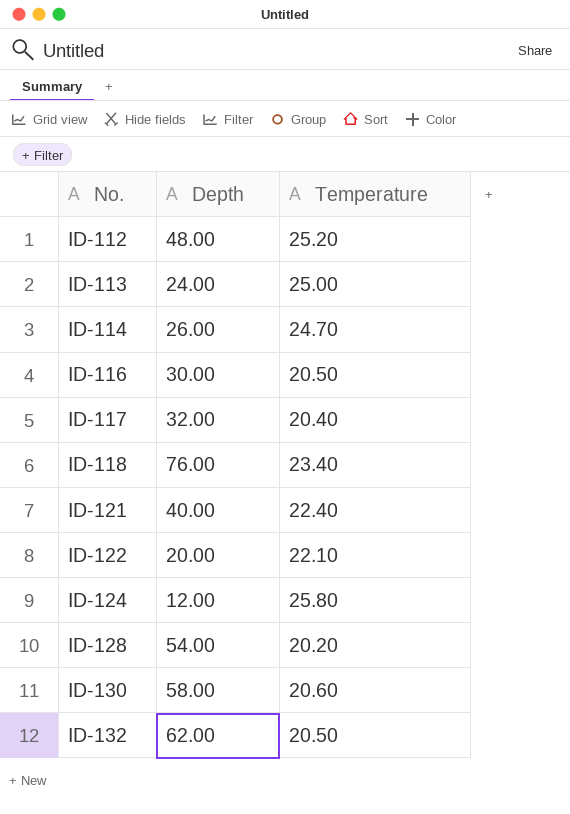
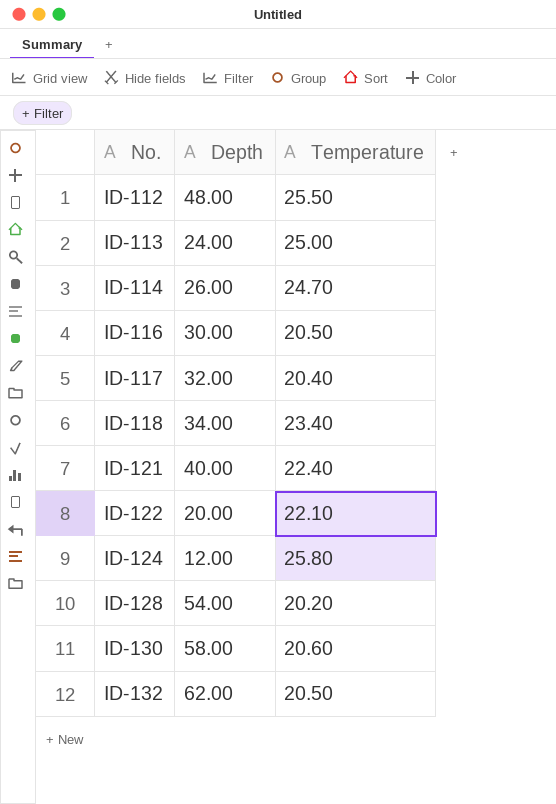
ID-112 | Temperature: 25.20 -> 25.50
ID-118 | Depth: 76.00 -> 34.00

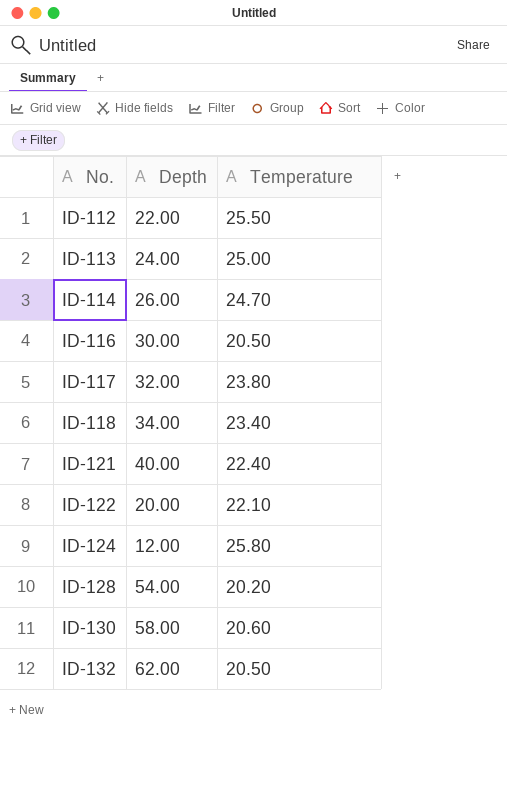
ID-112 | Depth: 48.00 -> 22.00
ID-117 | Temperature: 20.40 -> 23.80

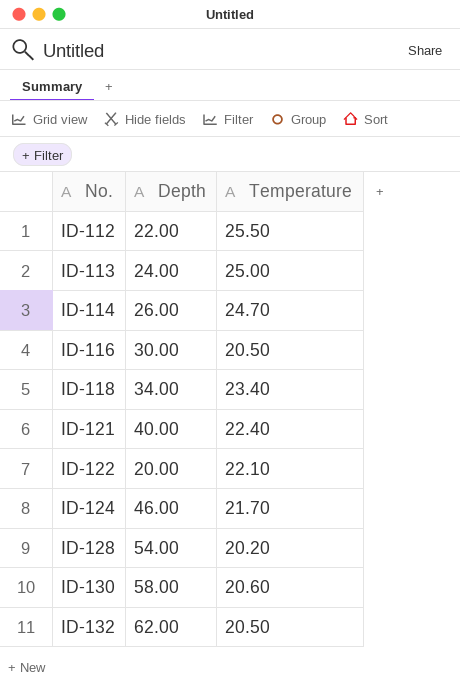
row ID-117: 32.00 | 23.80 -> none
ID-124 | Depth: 12.00 -> 46.00
ID-124 | Temperature: 25.80 -> 21.70

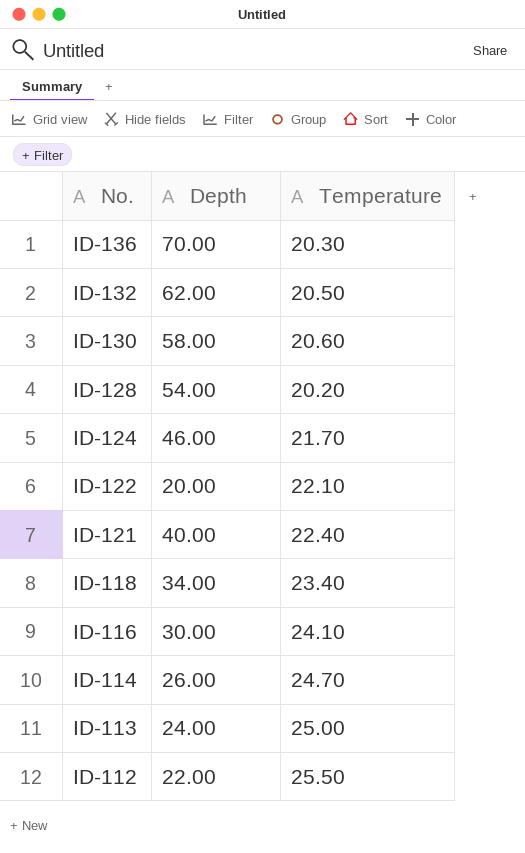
row order: No. ascending -> No. descending
row ID-136: none -> 70.00 | 20.30
ID-116 | Temperature: 20.50 -> 24.10

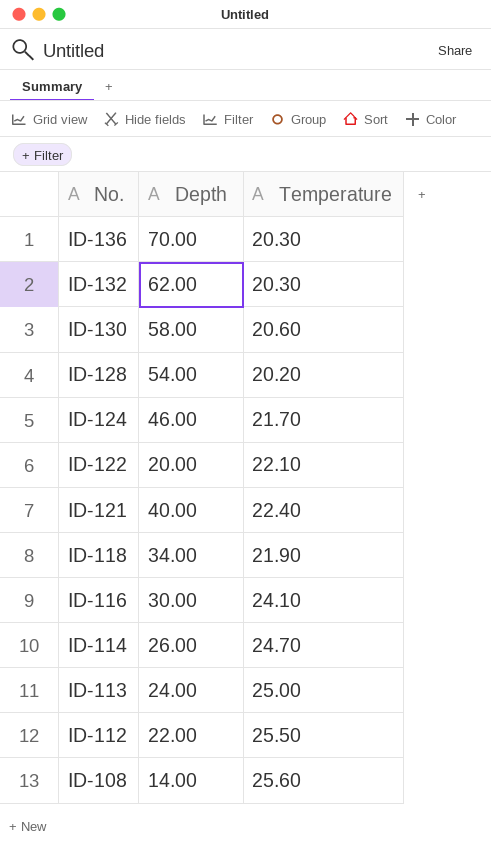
ID-132 | Temperature: 20.50 -> 20.30
ID-118 | Temperature: 23.40 -> 21.90
row ID-108: none -> 14.00 | 25.60

